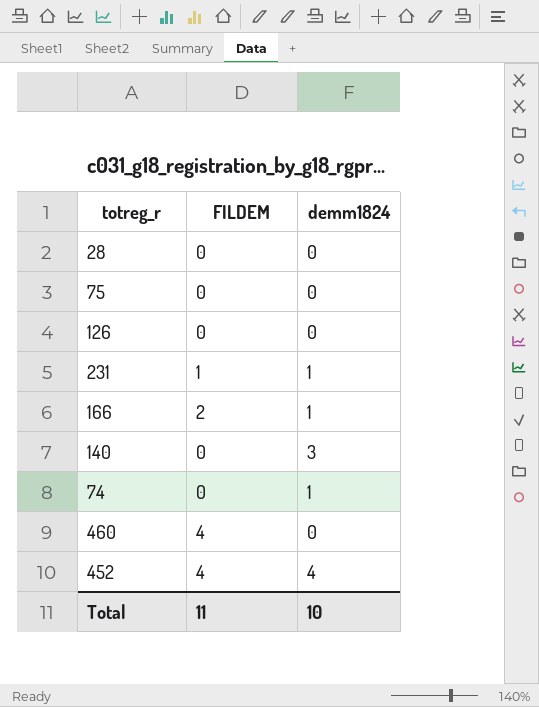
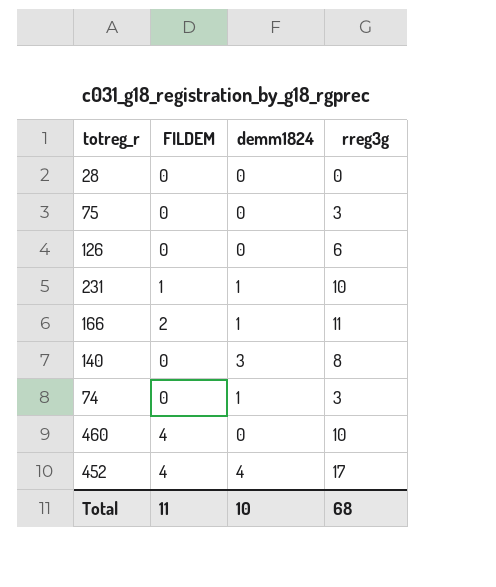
column rreg3g | position: none -> 4

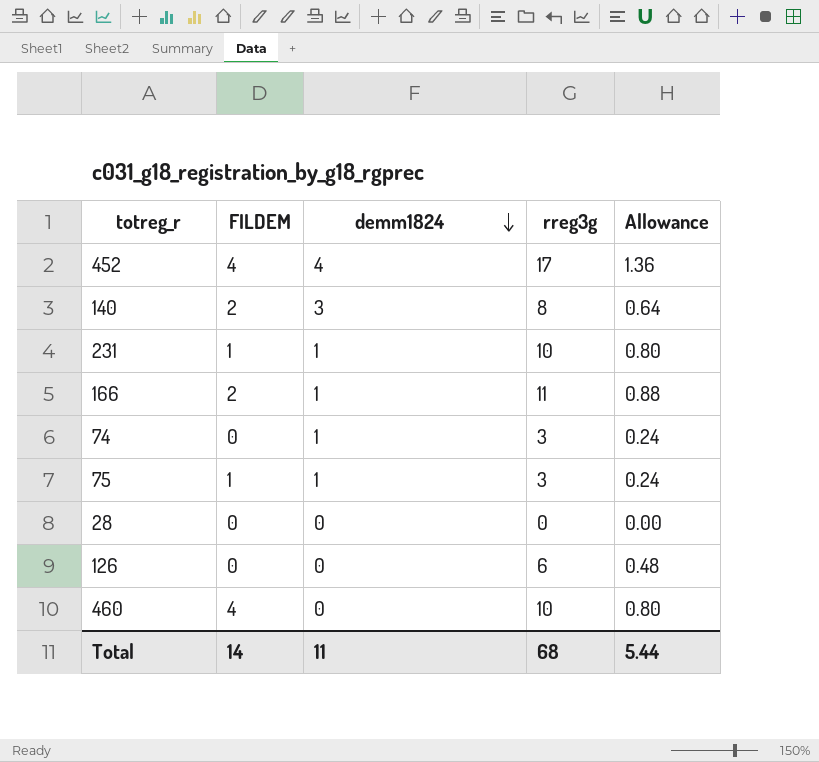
row order: none -> demm1824 descending
column Allowance | formula: none -> [rreg3g] * 0.08
140 | FILDEM: 0 -> 2
75 | FILDEM: 0 -> 1
75 | demm1824: 0 -> 1
Total | FILDEM: 11 -> 14
Total | demm1824: 10 -> 11

